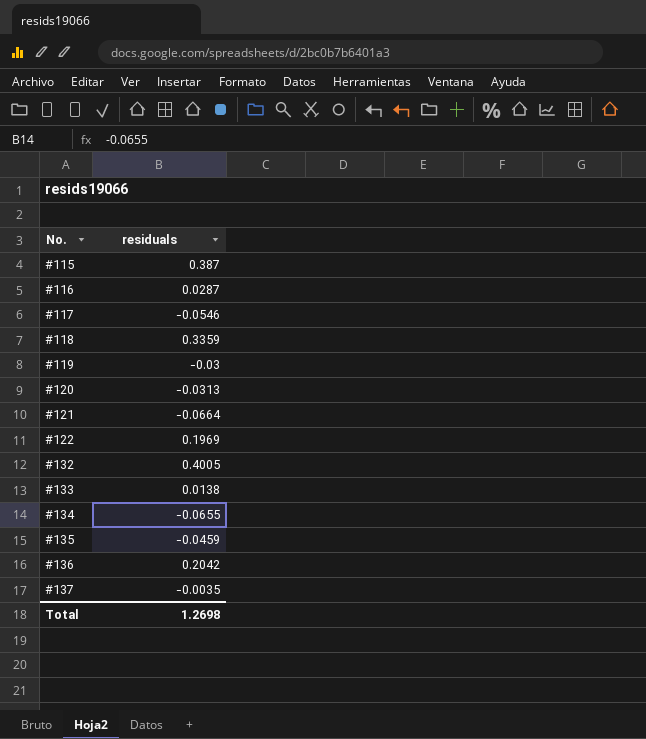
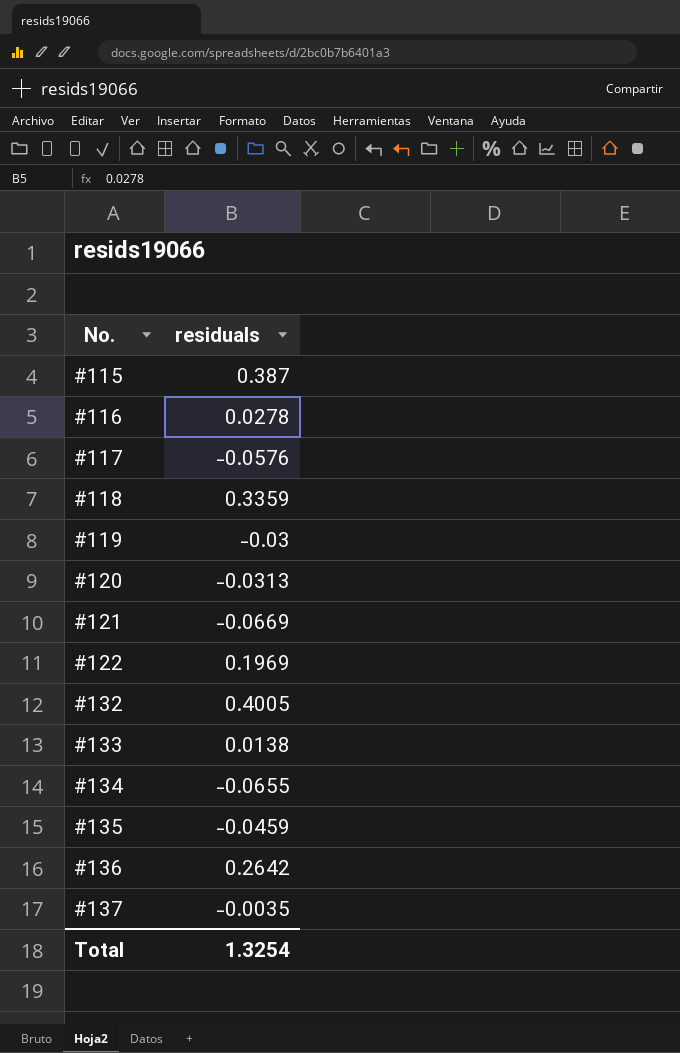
#116 | residuals: 0.0287 -> 0.0278
#117 | residuals: -0.0546 -> -0.0576
#121 | residuals: -0.0664 -> -0.0669
#136 | residuals: 0.2042 -> 0.2642
Total | residuals: 1.2698 -> 1.3254

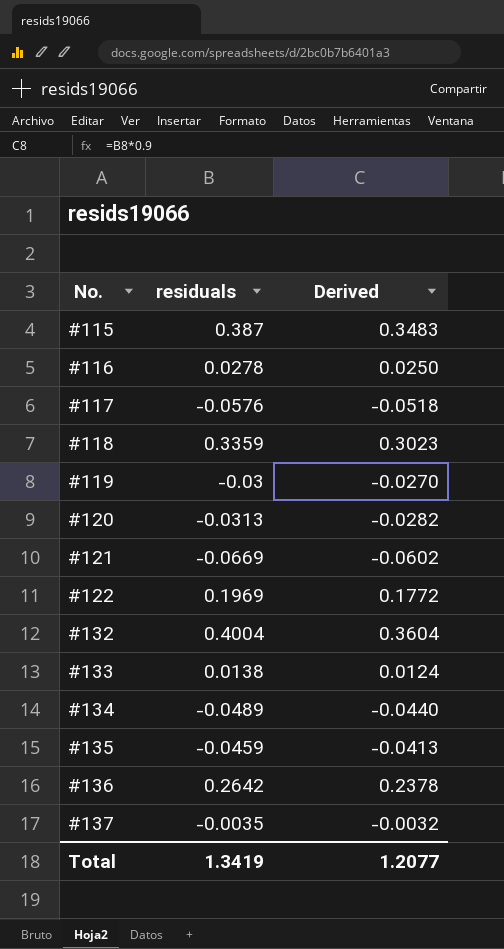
column Derived | formula: none -> [residuals] * 0.9
#132 | residuals: 0.4005 -> 0.4004
#134 | residuals: -0.0655 -> -0.0489
Total | residuals: 1.3254 -> 1.3419

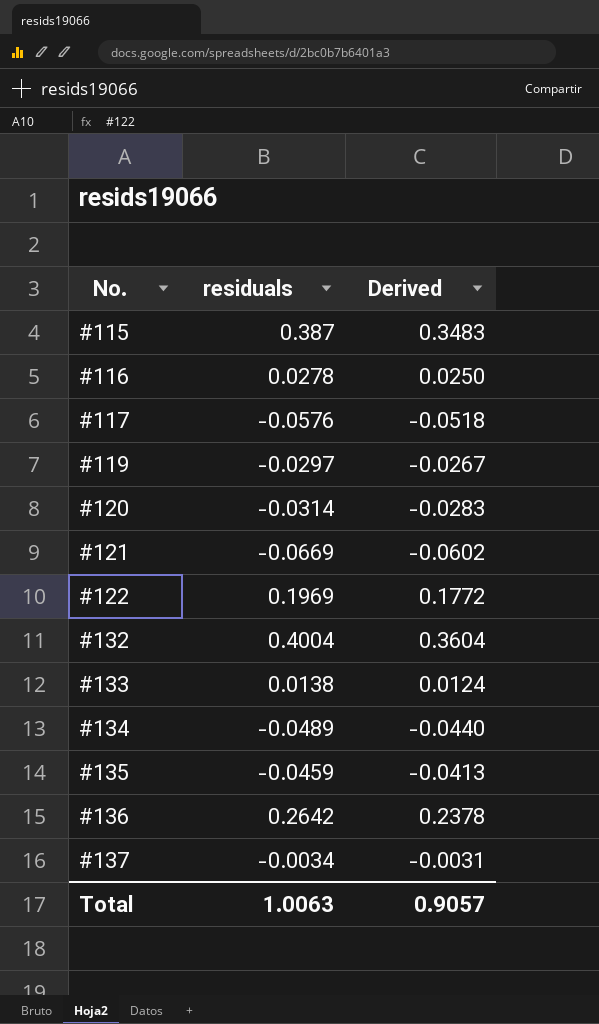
row #118: 0.3359 | 0.3023 -> none
#119 | residuals: -0.03 -> -0.0297
#119 | Derived: -0.0270 -> -0.0267
#120 | residuals: -0.0313 -> -0.0314
#120 | Derived: -0.0282 -> -0.0283
#137 | residuals: -0.0035 -> -0.0034
#137 | Derived: -0.0032 -> -0.0031
Total | residuals: 1.3419 -> 1.0063
Total | Derived: 1.2077 -> 0.9057

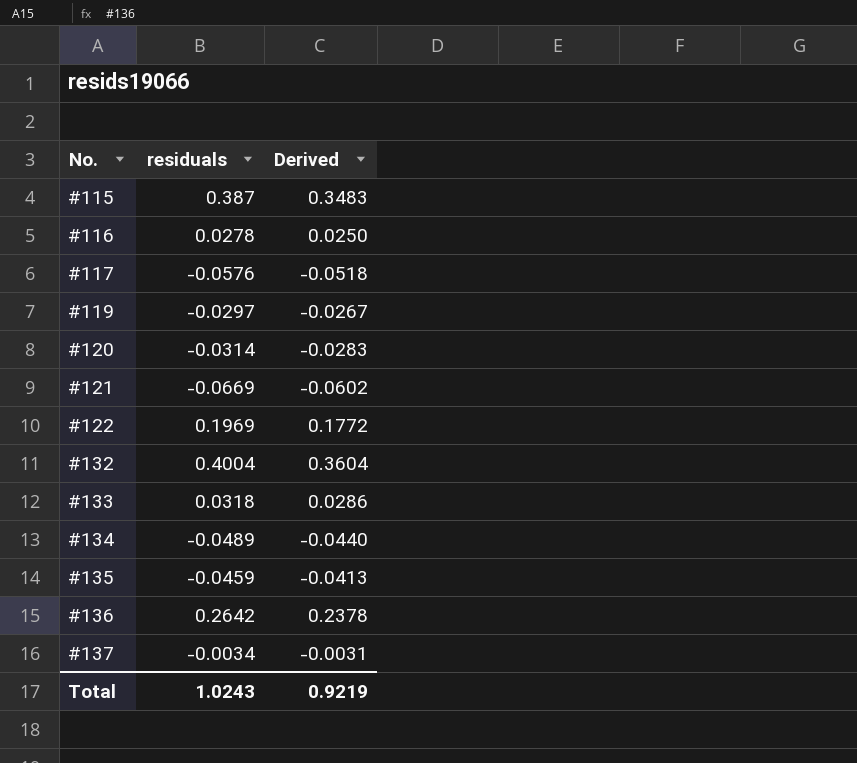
#133 | residuals: 0.0138 -> 0.0318
#133 | Derived: 0.0124 -> 0.0286
Total | residuals: 1.0063 -> 1.0243
Total | Derived: 0.9057 -> 0.9219

